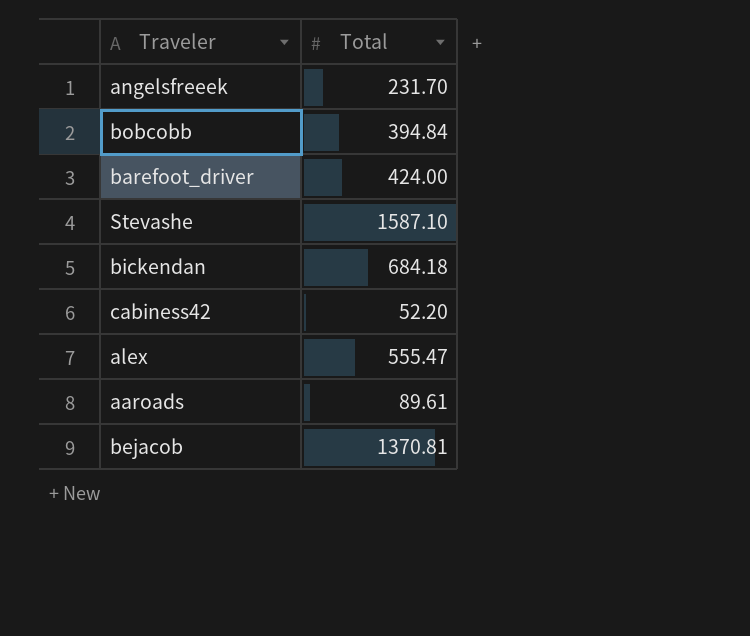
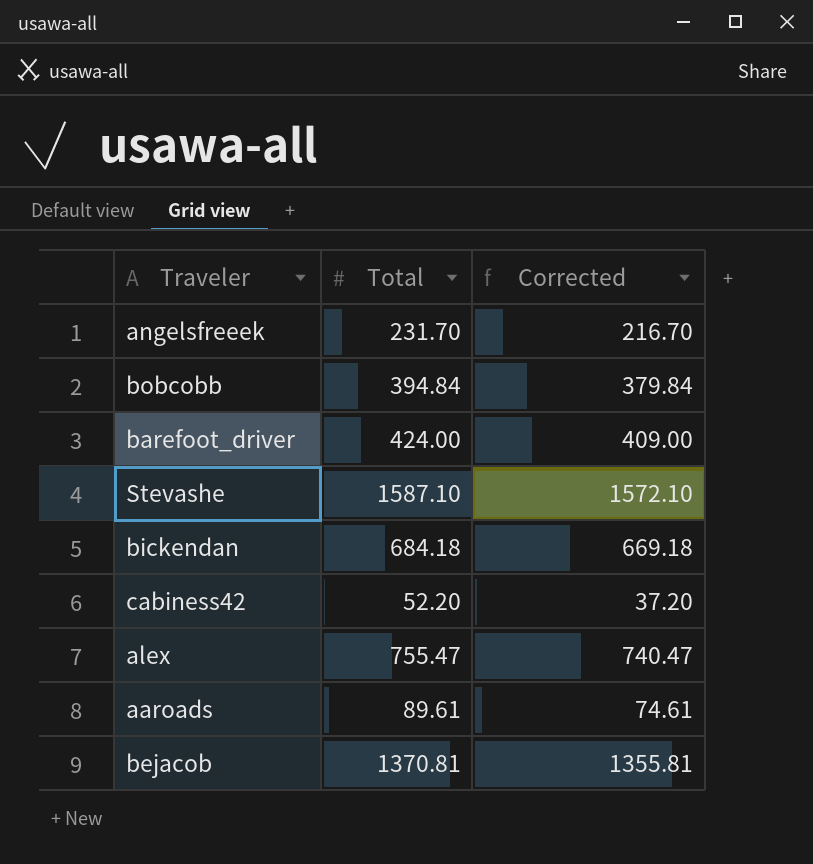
column Corrected | formula: none -> [Total] - 15
alex | Total: 555.47 -> 755.47

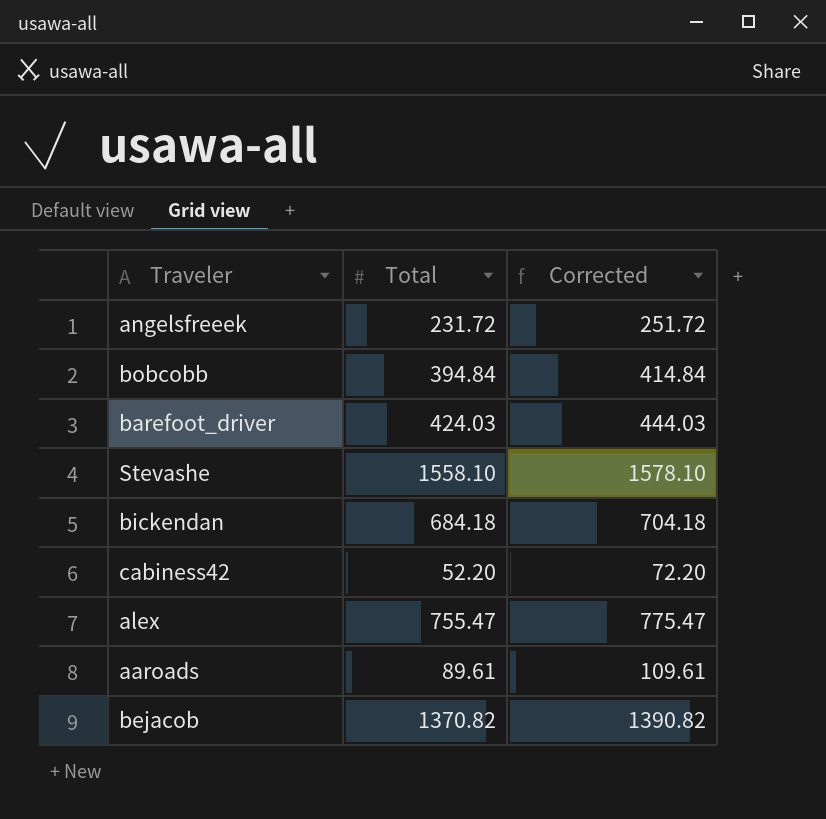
column Corrected | formula: [Total] - 15 -> [Total] + 20
angelsfreeek | Total: 231.70 -> 231.72
barefoot_driver | Total: 424.00 -> 424.03
Stevashe | Total: 1587.10 -> 1558.10
bejacob | Total: 1370.81 -> 1370.82

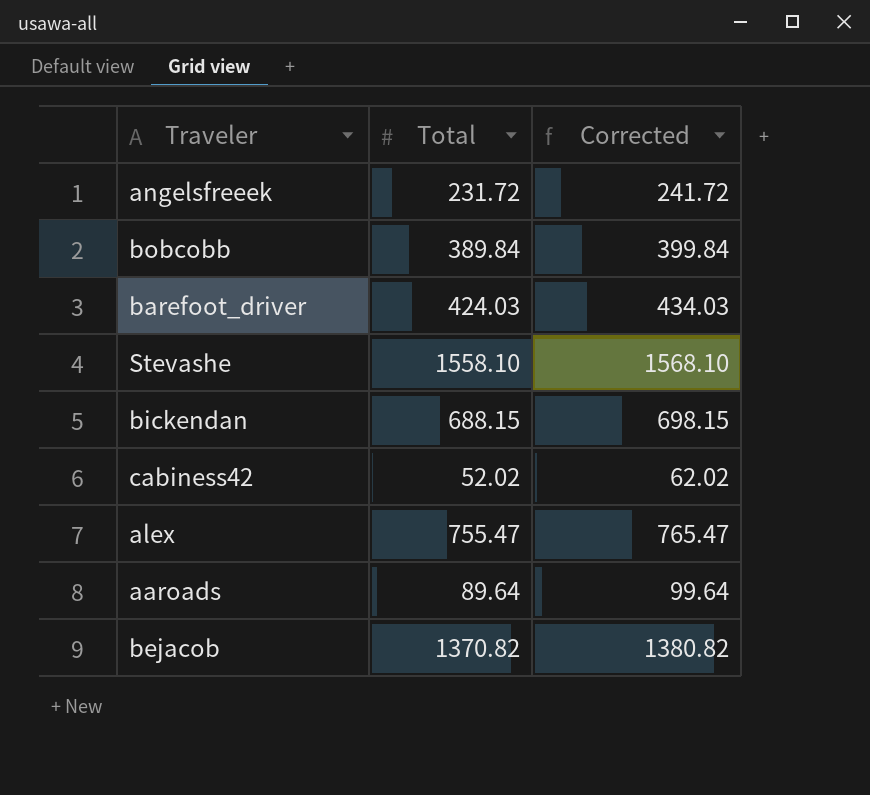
column Corrected | formula: [Total] + 20 -> [Total] + 10
bobcobb | Total: 394.84 -> 389.84
bickendan | Total: 684.18 -> 688.15
cabiness42 | Total: 52.20 -> 52.02
aaroads | Total: 89.61 -> 89.64

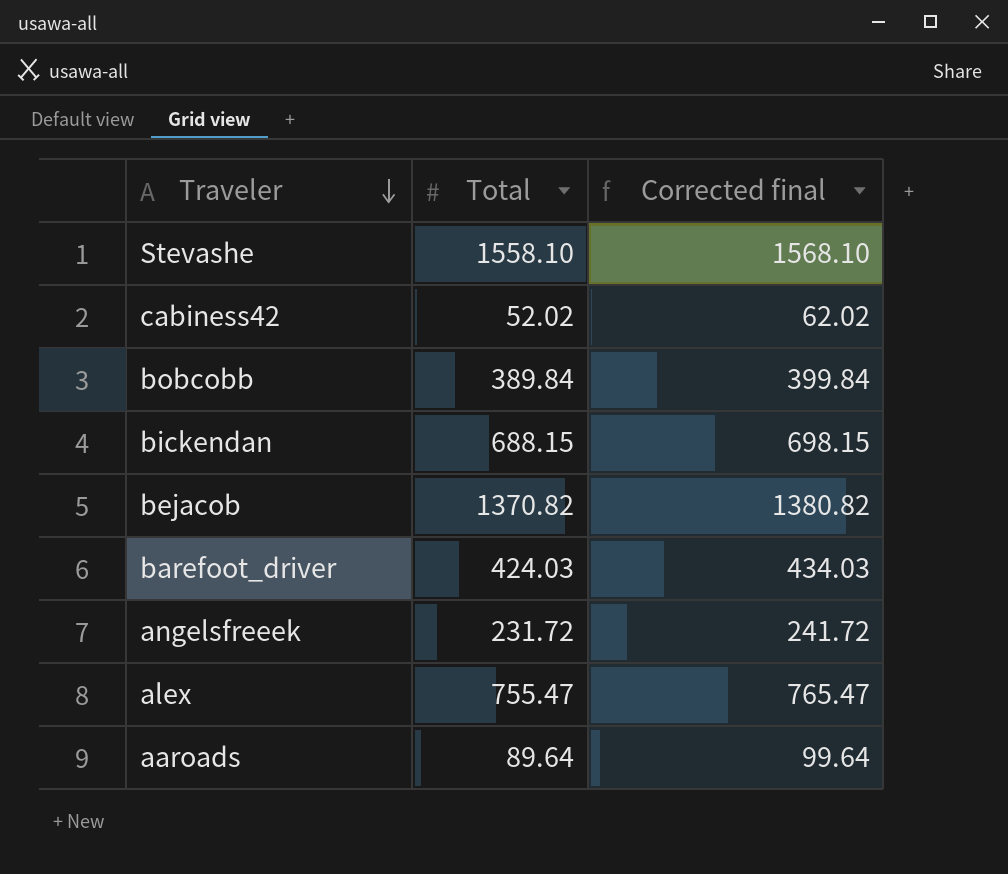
row order: none -> Traveler descending
column name: Corrected -> Corrected final

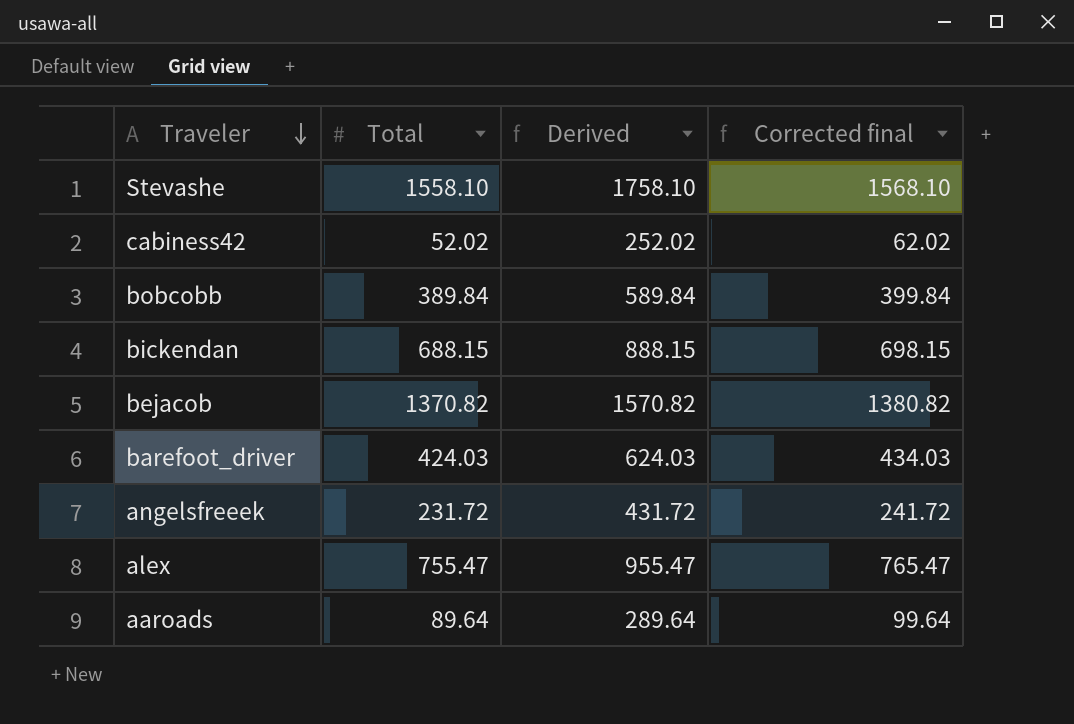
column Derived | formula: none -> [Total] + 200

